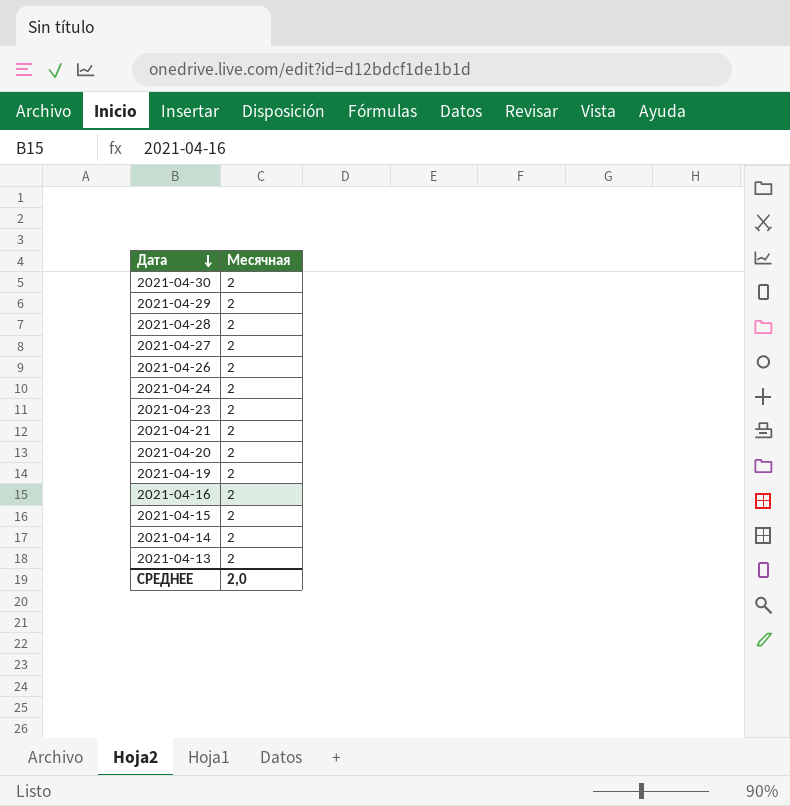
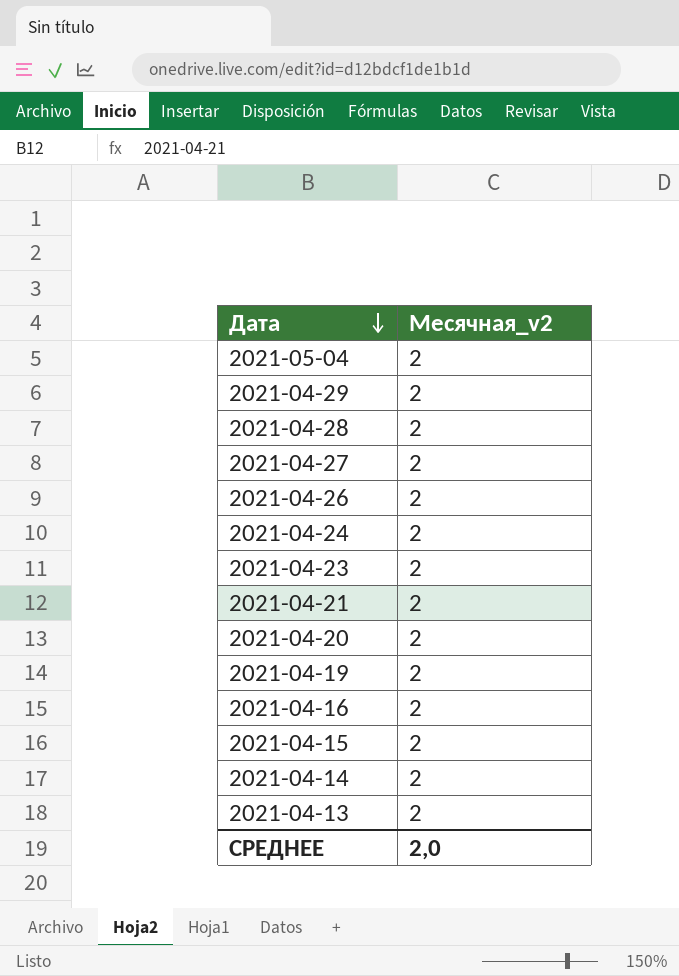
column name: Месячная -> Месячная_v2
row 2021-04-30: 2 -> none
row 2021-05-04: none -> 2

